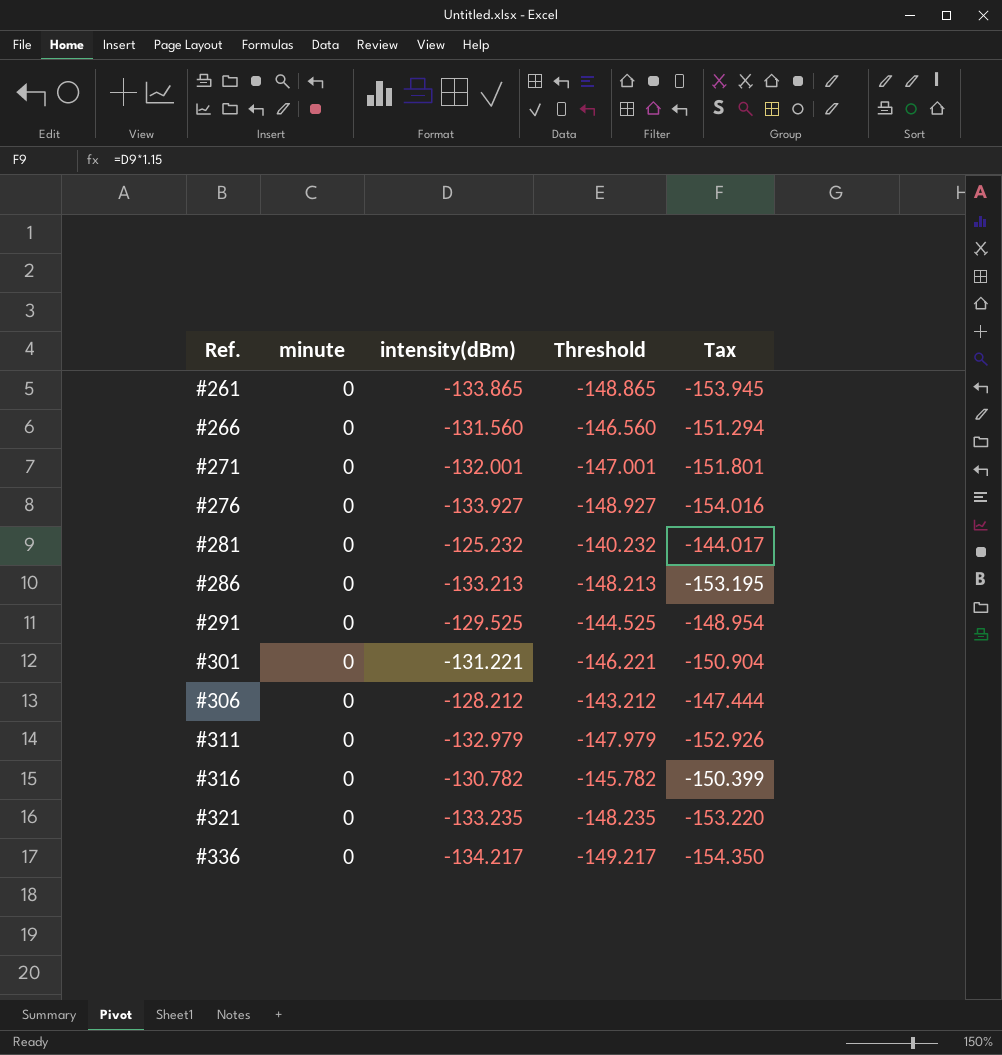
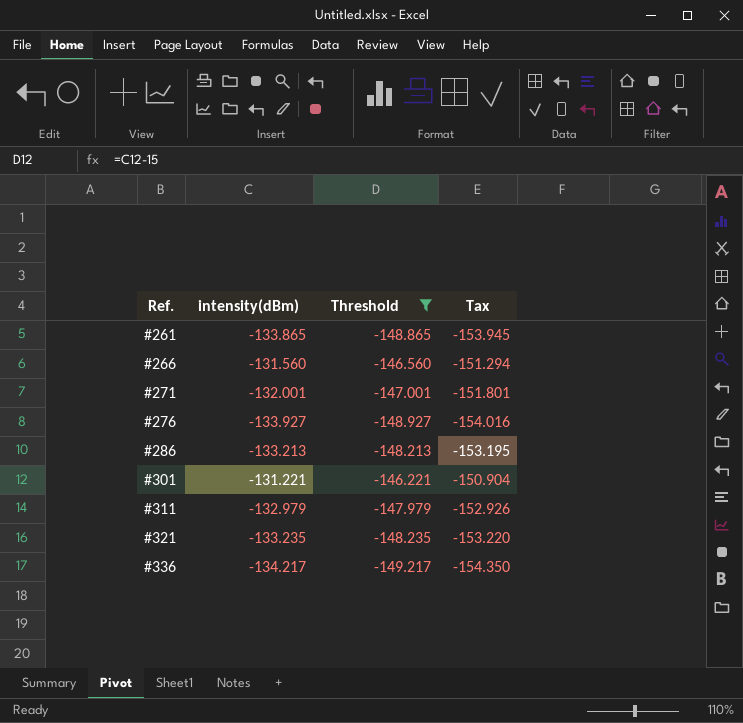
filter: none -> Threshold <= -146.221
column minute | position: 2 -> none

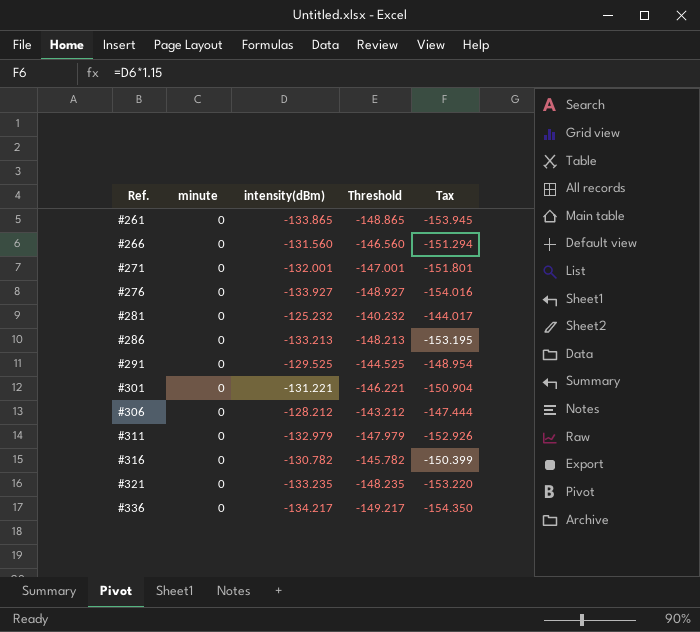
filter: Threshold <= -146.221 -> none
column minute | position: none -> 2

